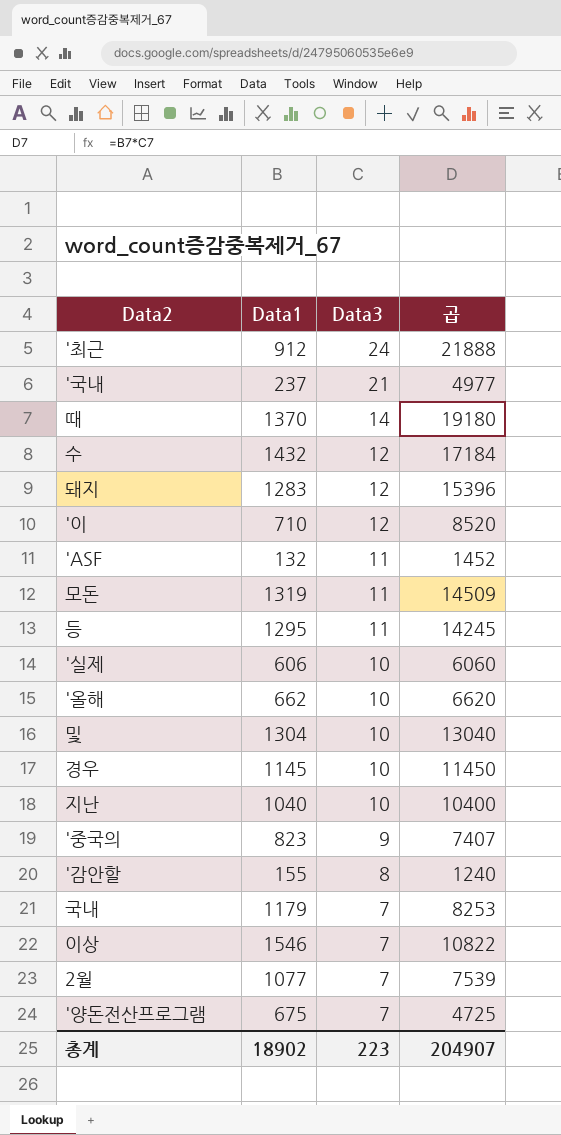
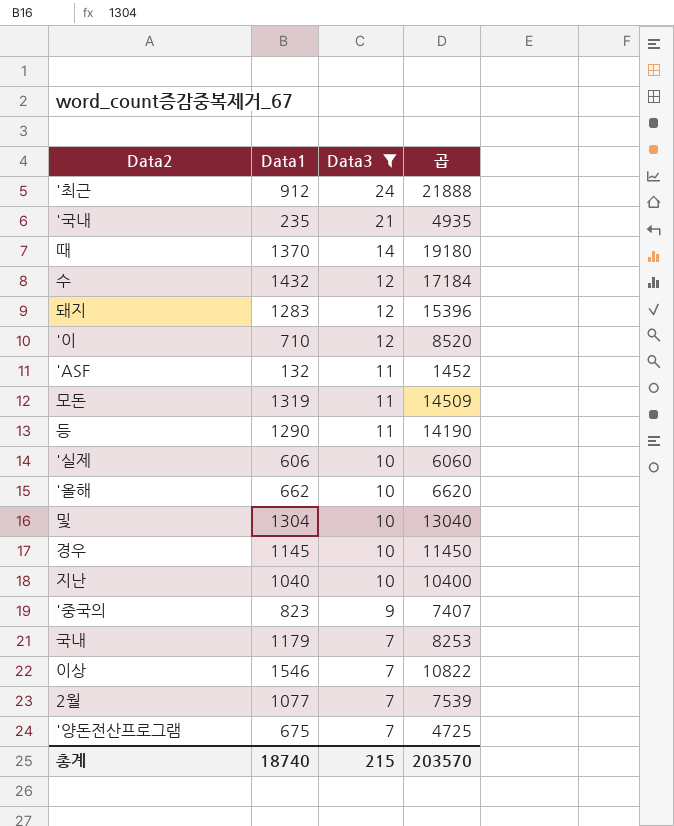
filter: none -> Data3 != 8
'국내 | Data1: 237 -> 235
'국내 | 곱: 4977 -> 4935
등 | Data1: 1295 -> 1290
등 | 곱: 14245 -> 14190
총계 | Data1: 18902 -> 18740
총계 | Data3: 223 -> 215
총계 | 곱: 204907 -> 203570

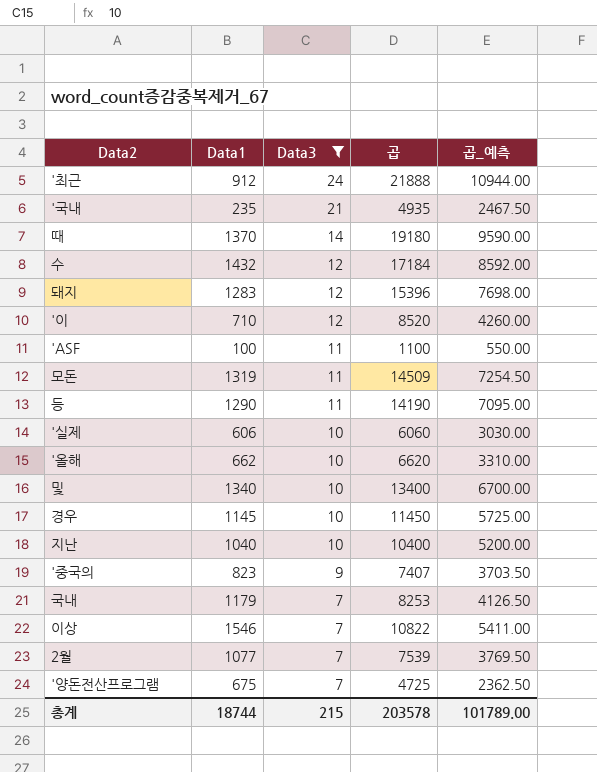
column 곱_예측 | formula: none -> [곱] * 0.5
'ASF | Data1: 132 -> 100
'ASF | 곱: 1452 -> 1100
및 | Data1: 1304 -> 1340
및 | 곱: 13040 -> 13400
총계 | Data1: 18740 -> 18744
총계 | 곱: 203570 -> 203578

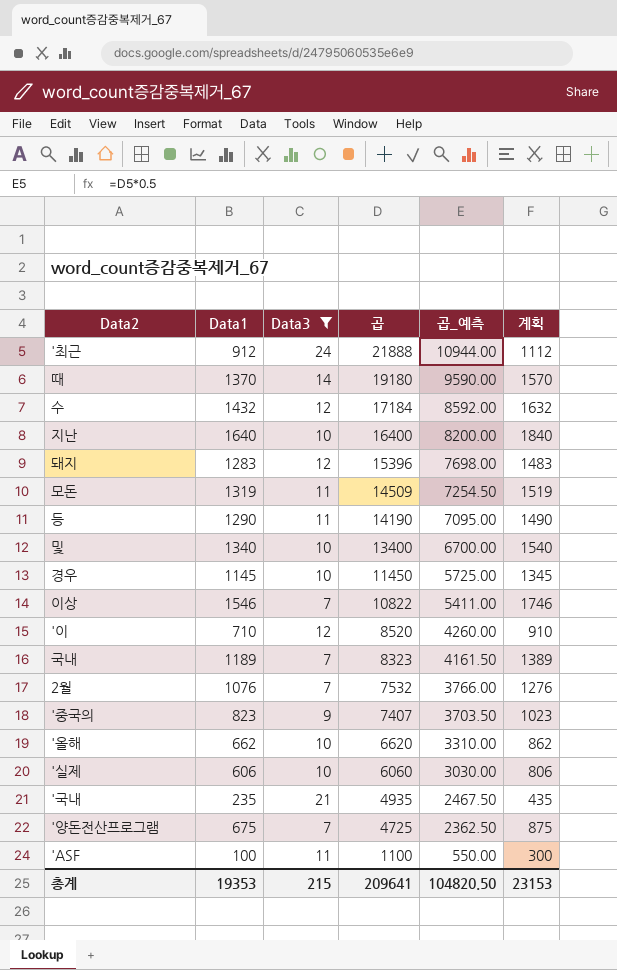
row order: Data3 descending -> 곱 descending
column 계획 | formula: none -> [Data1] + 200
지난 | Data1: 1040 -> 1640
지난 | 곱: 10400 -> 16400
지난 | 곱_예측: 5200.00 -> 8200.00
국내 | Data1: 1179 -> 1189
국내 | 곱: 8253 -> 8323
국내 | 곱_예측: 4126.50 -> 4161.50
2월 | Data1: 1077 -> 1076
2월 | 곱: 7539 -> 7532
2월 | 곱_예측: 3769.50 -> 3766.00
총계 | Data1: 18744 -> 19353
총계 | 곱: 203578 -> 209641
총계 | 곱_예측: 101789.00 -> 104820.50

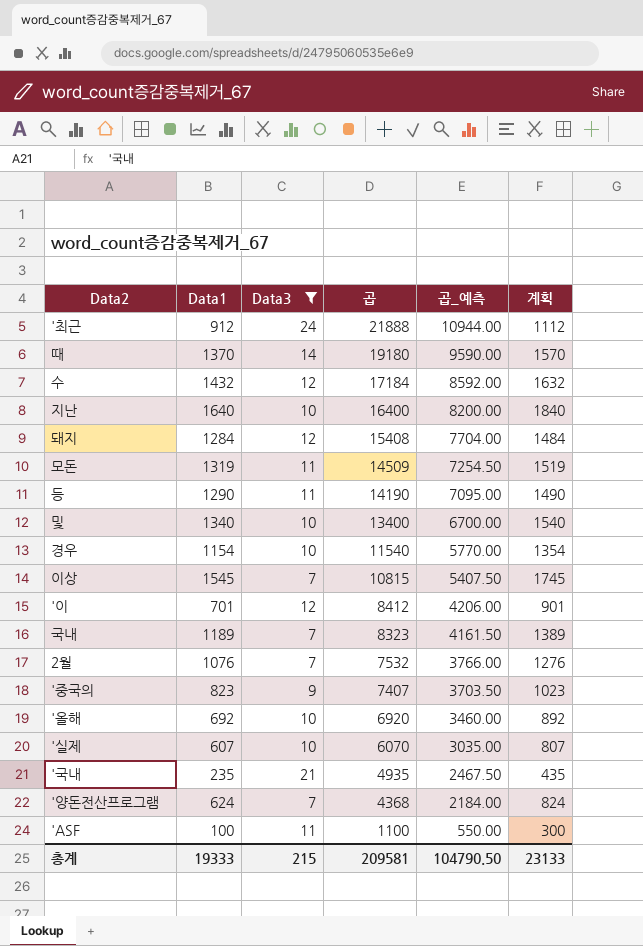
돼지 | Data1: 1283 -> 1284
돼지 | 곱: 15396 -> 15408
돼지 | 곱_예측: 7698.00 -> 7704.00
돼지 | 계획: 1483 -> 1484
경우 | Data1: 1145 -> 1154
경우 | 곱: 11450 -> 11540
경우 | 곱_예측: 5725.00 -> 5770.00
경우 | 계획: 1345 -> 1354
이상 | Data1: 1546 -> 1545
이상 | 곱: 10822 -> 10815
이상 | 곱_예측: 5411.00 -> 5407.50
이상 | 계획: 1746 -> 1745
'이 | Data1: 710 -> 701
'이 | 곱: 8520 -> 8412
'이 | 곱_예측: 4260.00 -> 4206.00
'이 | 계획: 910 -> 901
'올해 | Data1: 662 -> 692
'올해 | 곱: 6620 -> 6920
'올해 | 곱_예측: 3310.00 -> 3460.00
'올해 | 계획: 862 -> 892
'실제 | Data1: 606 -> 607
'실제 | 곱: 6060 -> 6070
'실제 | 곱_예측: 3030.00 -> 3035.00
'실제 | 계획: 806 -> 807
'양돈전산프로그램 | Data1: 675 -> 624
'양돈전산프로그램 | 곱: 4725 -> 4368
'양돈전산프로그램 | 곱_예측: 2362.50 -> 2184.00
'양돈전산프로그램 | 계획: 875 -> 824
총계 | Data1: 19353 -> 19333
총계 | 곱: 209641 -> 209581
총계 | 곱_예측: 104820.50 -> 104790.50
총계 | 계획: 23153 -> 23133

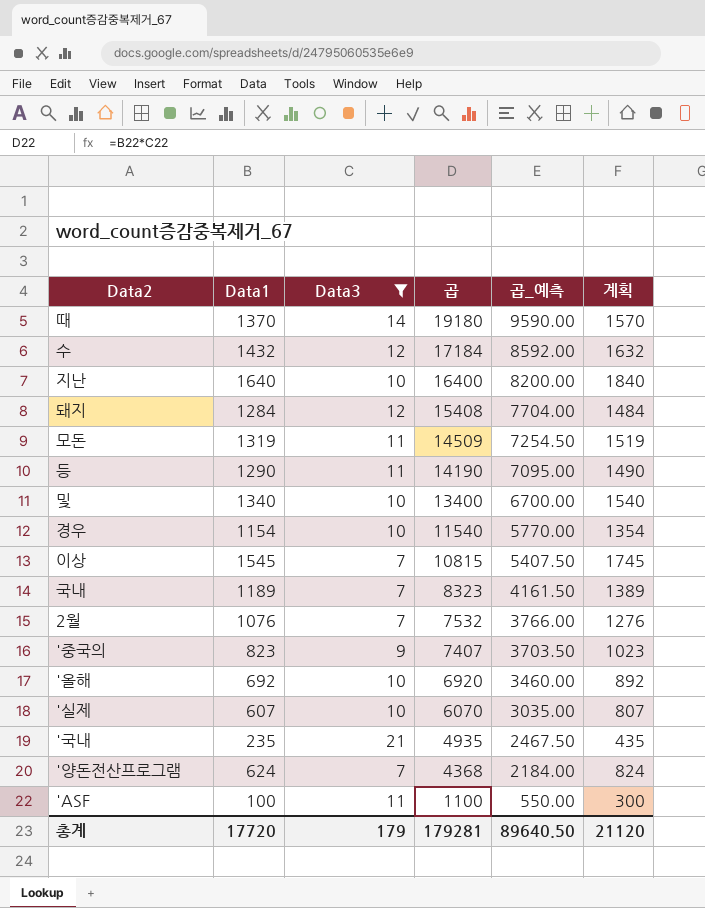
row '최근: 912 | 24 | 21888 | 10944.00 | 1112 -> none
row '이: 701 | 12 | 8412 | 4206.00 | 901 -> none
총계 | Data1: 19333 -> 17720
총계 | Data3: 215 -> 179
총계 | 곱: 209581 -> 179281
총계 | 곱_예측: 104790.50 -> 89640.50
총계 | 계획: 23133 -> 21120

